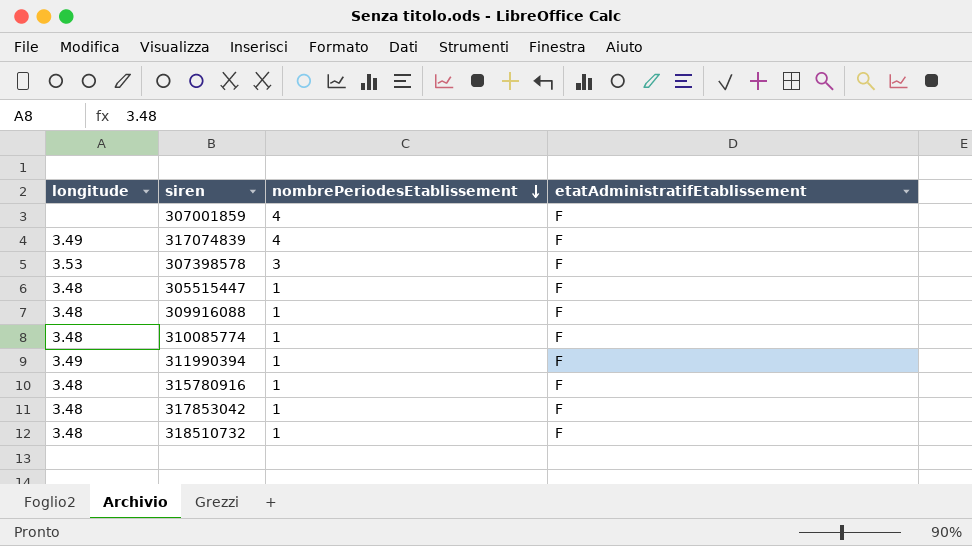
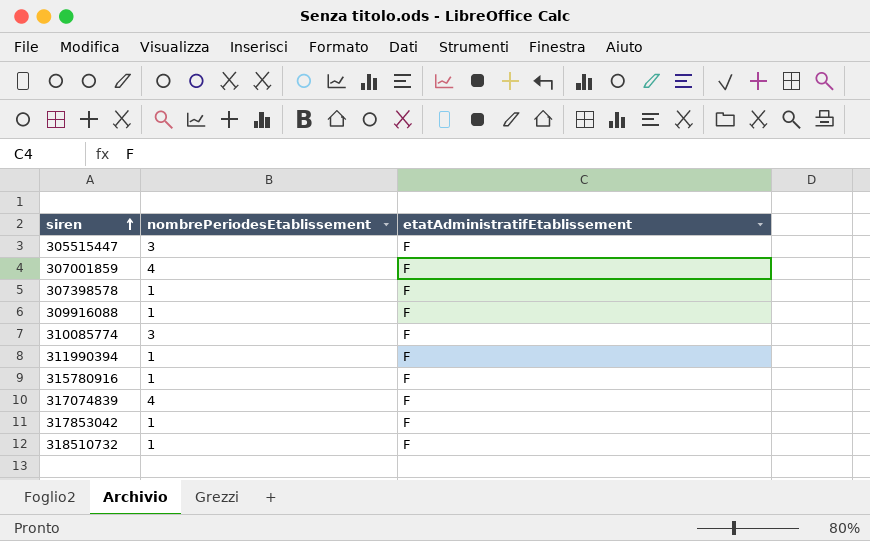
row order: nombrePeriodesEtablissement descending -> siren ascending
column longitude | position: 1 -> none
305515447 | nombrePeriodesEtablissement: 1 -> 3
307398578 | nombrePeriodesEtablissement: 3 -> 1
310085774 | nombrePeriodesEtablissement: 1 -> 3

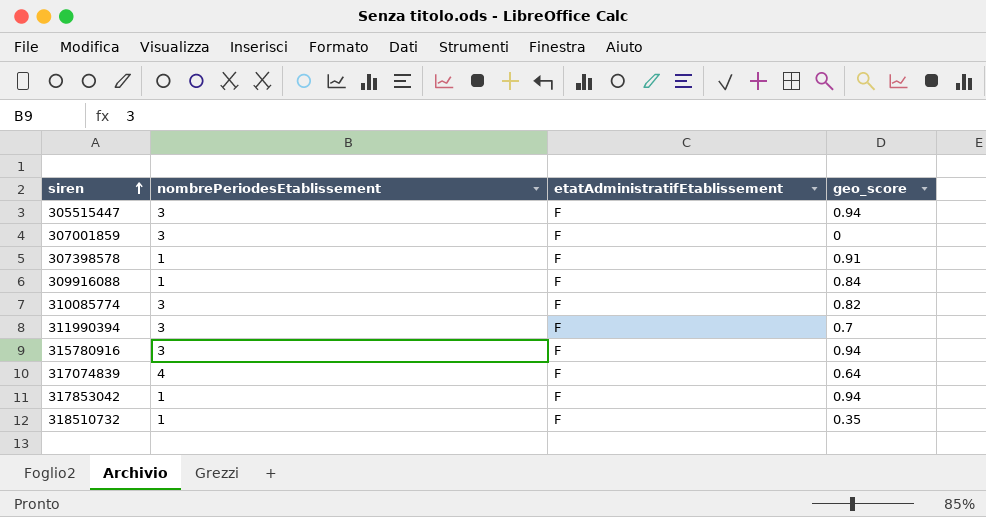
column geo_score | position: none -> 4
307001859 | nombrePeriodesEtablissement: 4 -> 3
311990394 | nombrePeriodesEtablissement: 1 -> 3
315780916 | nombrePeriodesEtablissement: 1 -> 3

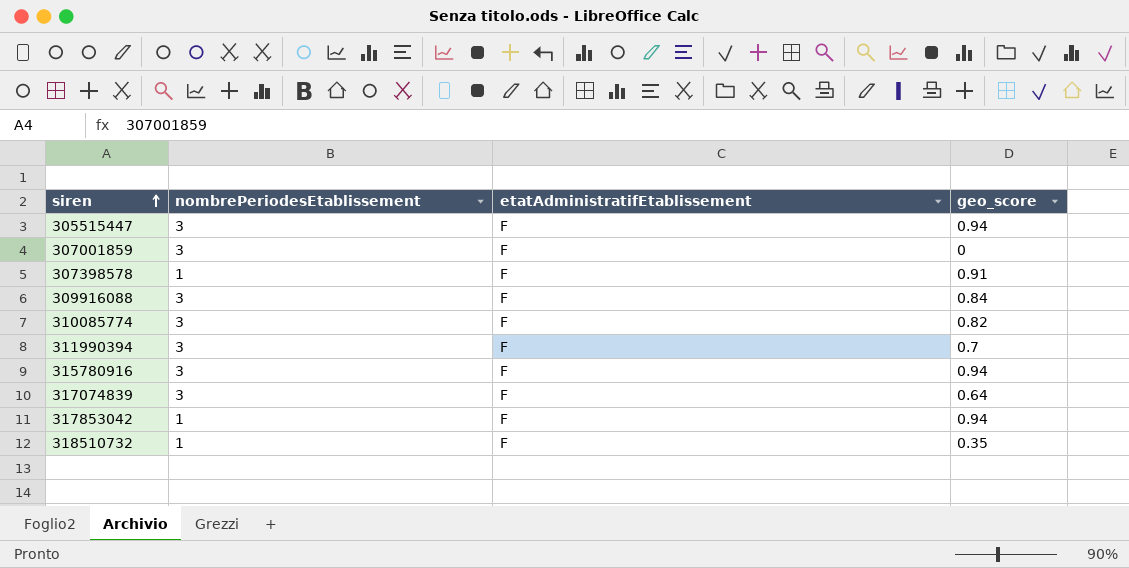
309916088 | nombrePeriodesEtablissement: 1 -> 3
317074839 | nombrePeriodesEtablissement: 4 -> 3

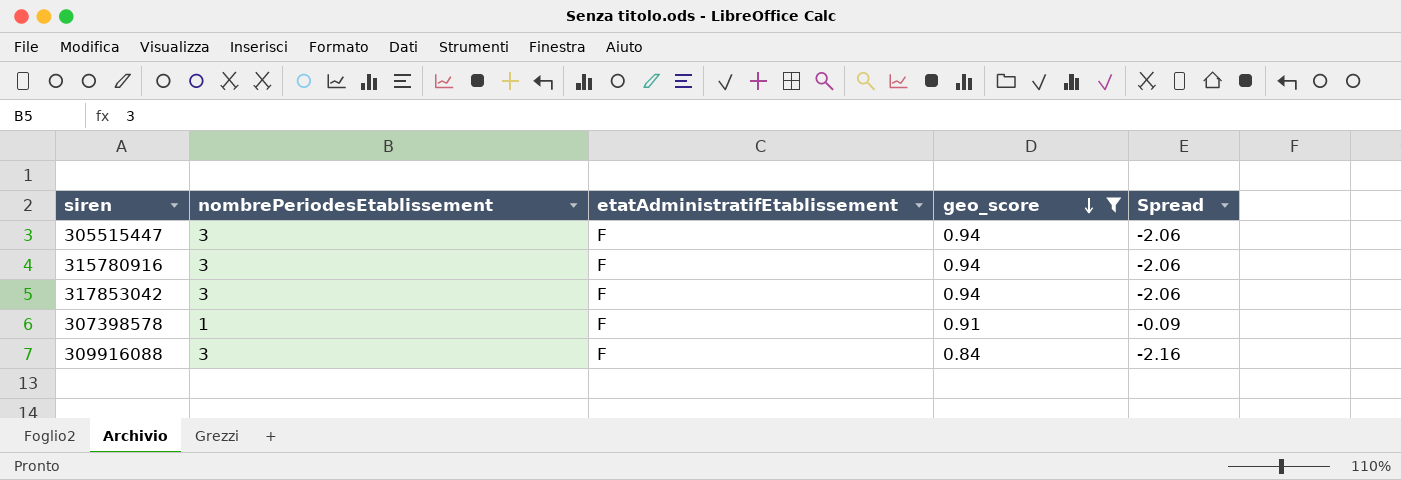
filter: none -> geo_score >= 0.84
row order: siren ascending -> geo_score descending
column Spread | formula: none -> [geo_score] - [nombrePeriodesEtablissement]
317853042 | nombrePeriodesEtablissement: 1 -> 3

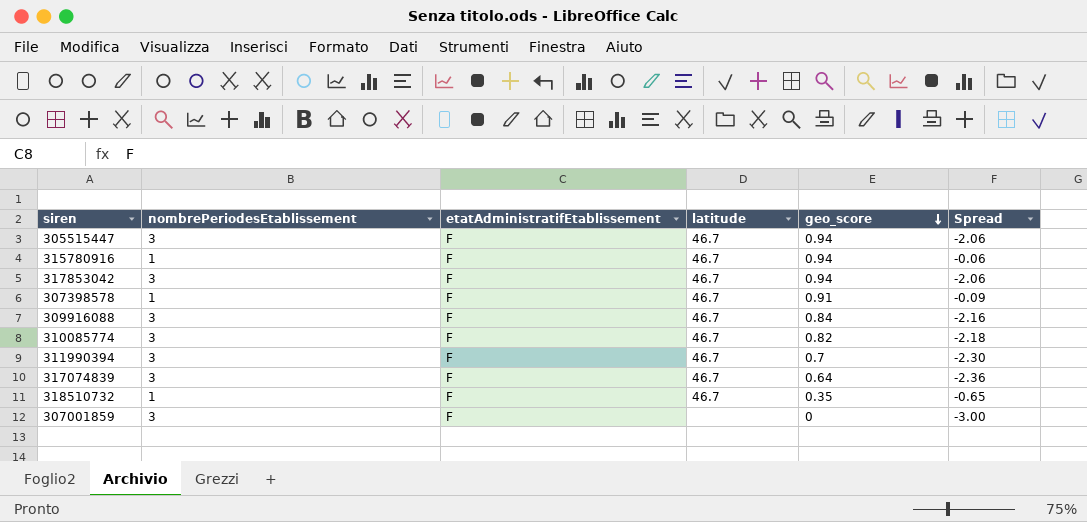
filter: geo_score >= 0.84 -> none
column latitude | position: none -> 4
315780916 | nombrePeriodesEtablissement: 3 -> 1
315780916 | Spread: -2.06 -> -0.06

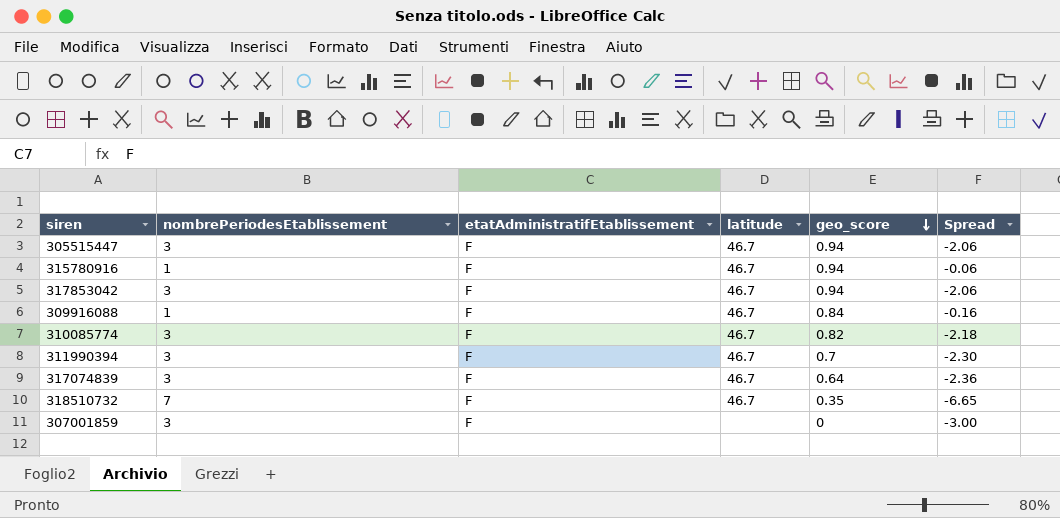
row 307398578: 1 | F | 46.7 | 0.91 | -0.09 -> none
309916088 | nombrePeriodesEtablissement: 3 -> 1
309916088 | Spread: -2.16 -> -0.16
318510732 | nombrePeriodesEtablissement: 1 -> 7
318510732 | Spread: -0.65 -> -6.65

